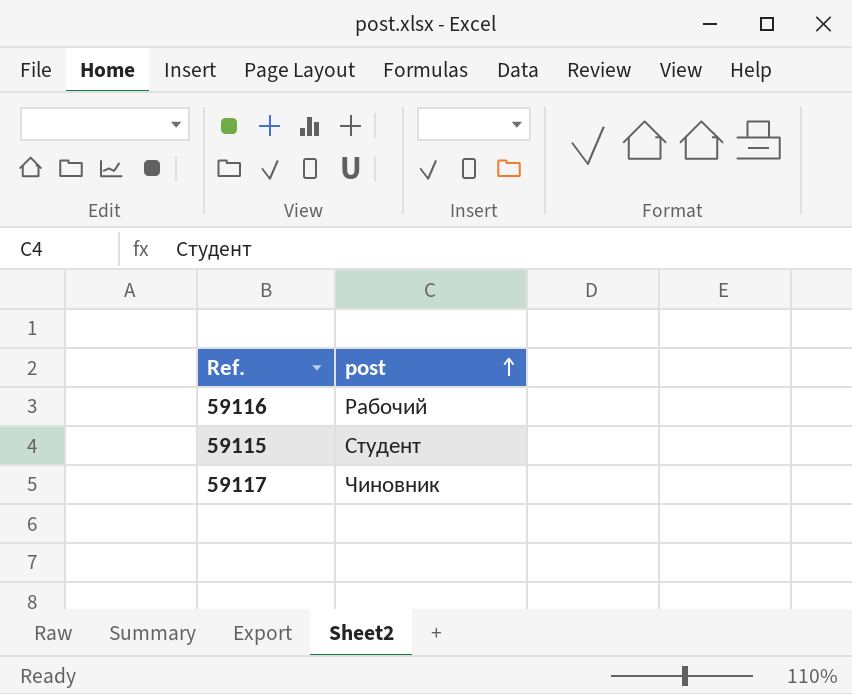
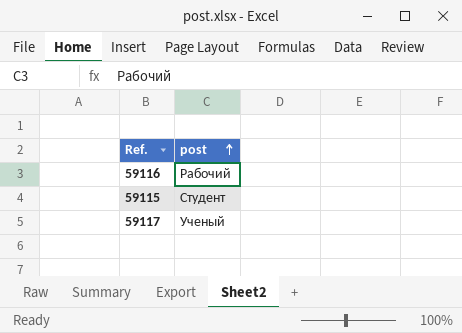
59117 | post: Чиновник -> Ученый

